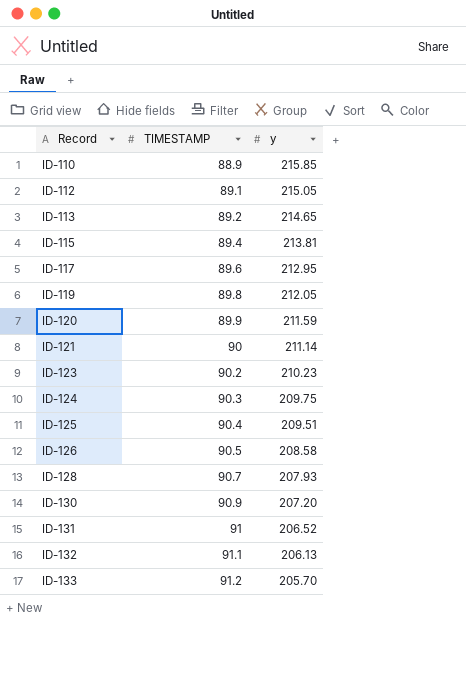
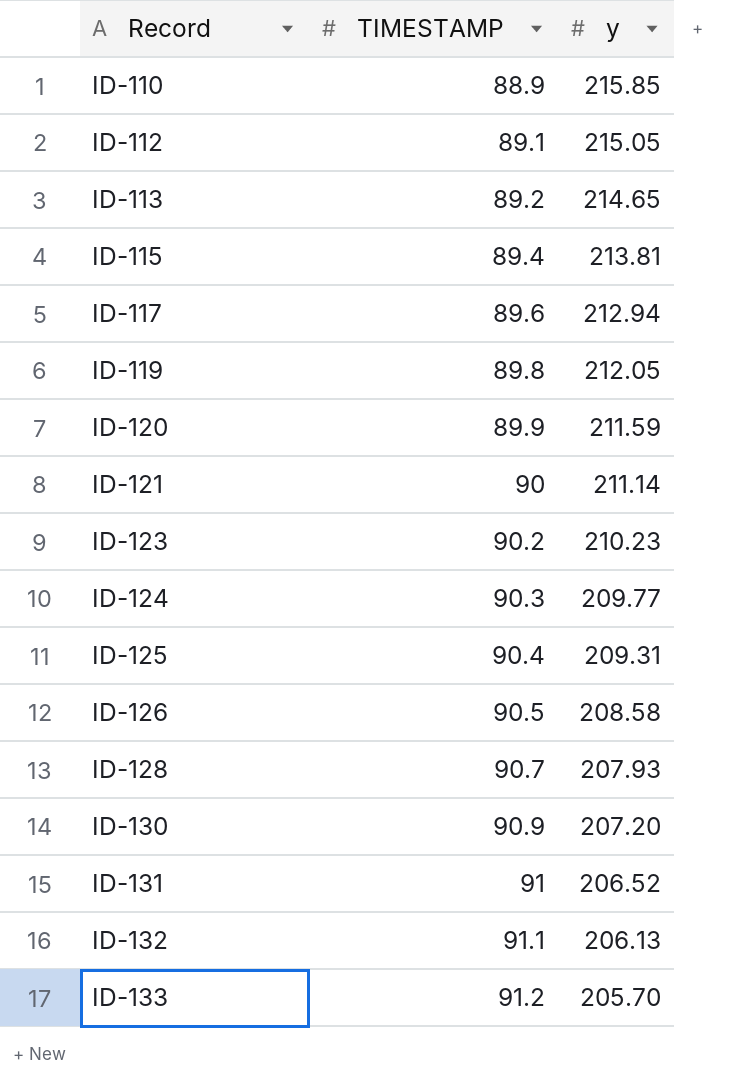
ID-117 | y: 212.95 -> 212.94
ID-124 | y: 209.75 -> 209.77
ID-125 | y: 209.51 -> 209.31

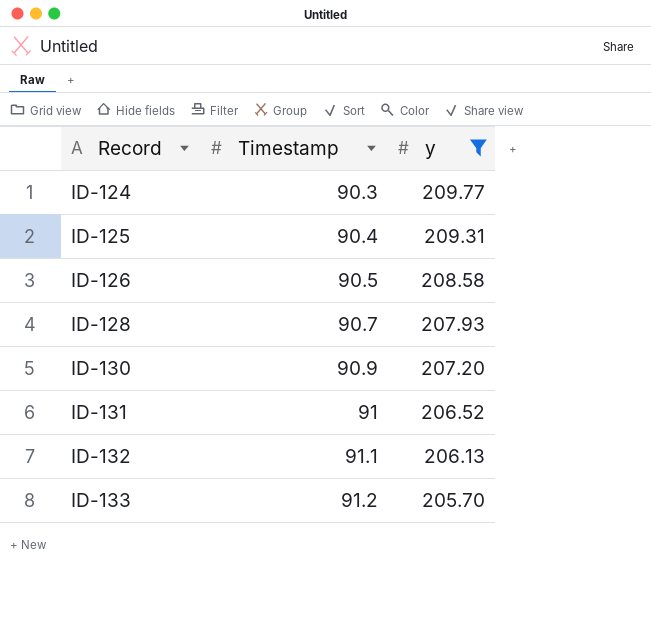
filter: none -> y <= 209.77
column name: TIMESTAMP -> Timestamp

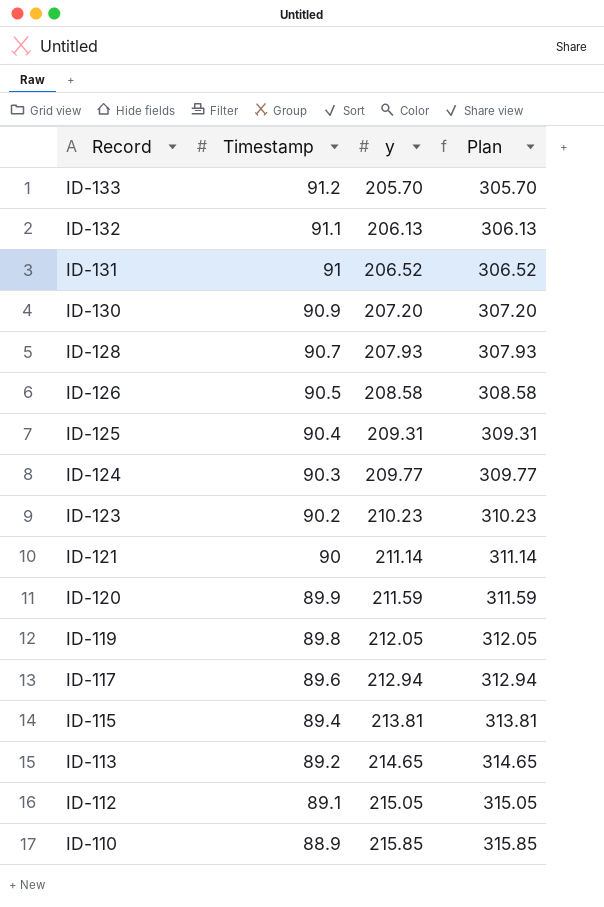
filter: y <= 209.77 -> none
row order: Record ascending -> Record descending
column Plan | formula: none -> [y] + 100

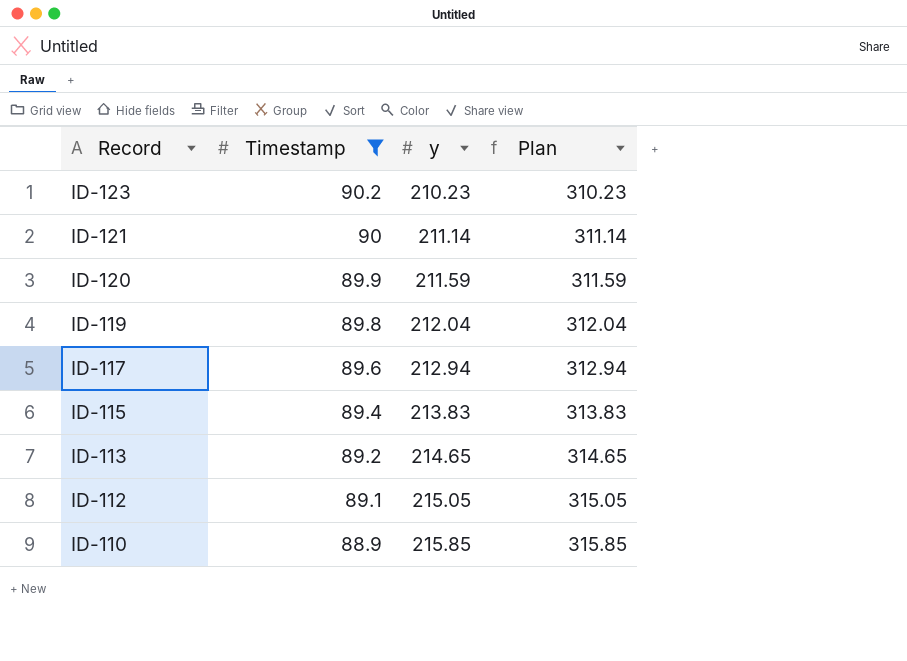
filter: none -> Timestamp <= 90.2
ID-119 | y: 212.05 -> 212.04
ID-119 | Plan: 312.05 -> 312.04
ID-115 | y: 213.81 -> 213.83
ID-115 | Plan: 313.81 -> 313.83

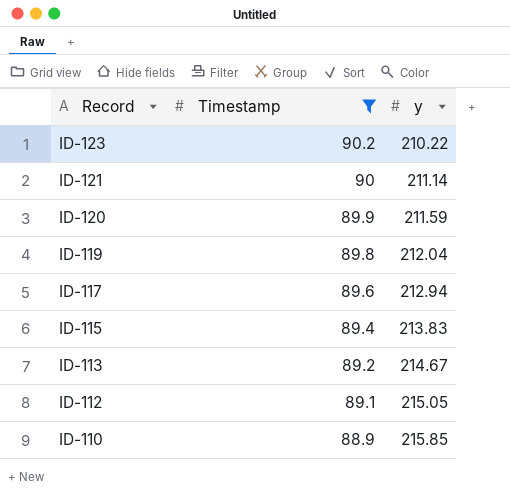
column Plan | formula: [y] + 100 -> none
ID-123 | y: 210.23 -> 210.22
ID-113 | y: 214.65 -> 214.67

